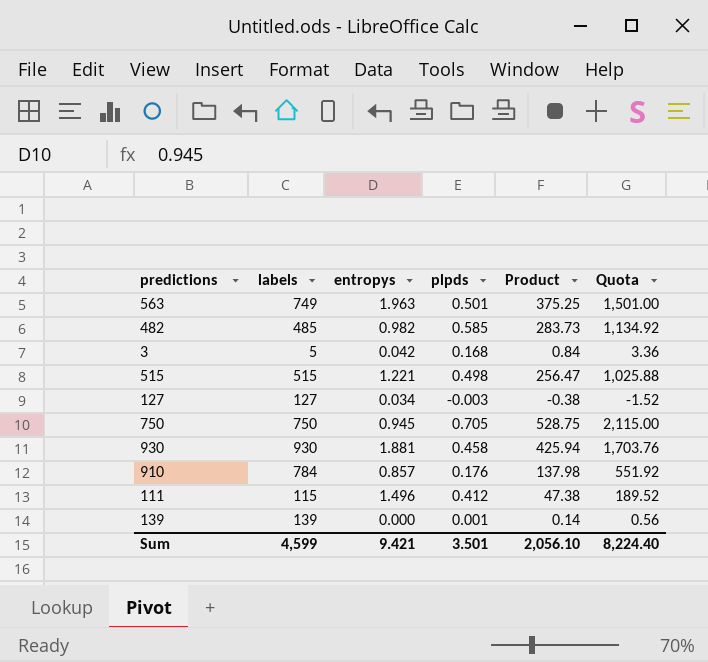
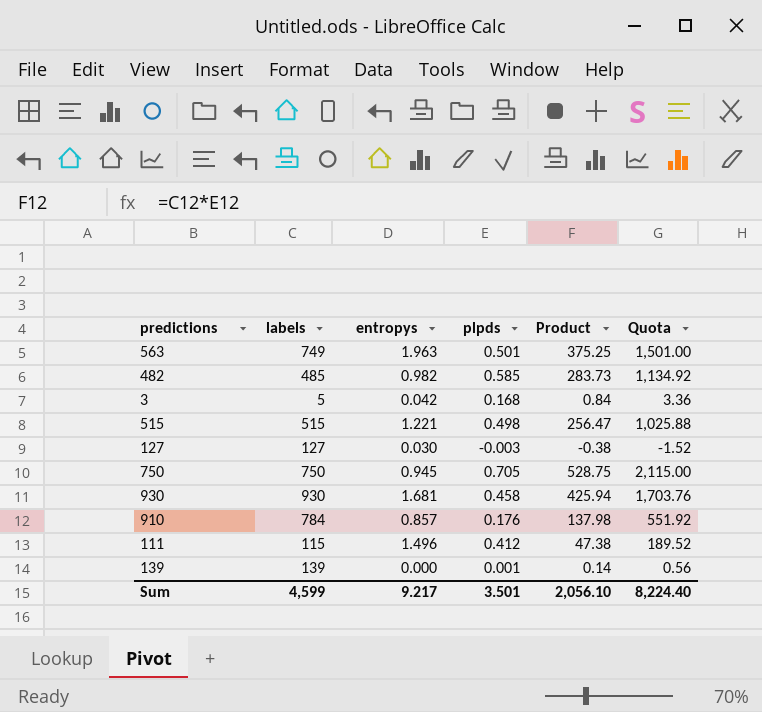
127 | entropys: 0.034 -> 0.030
930 | entropys: 1.881 -> 1.681
Sum | entropys: 9.421 -> 9.217

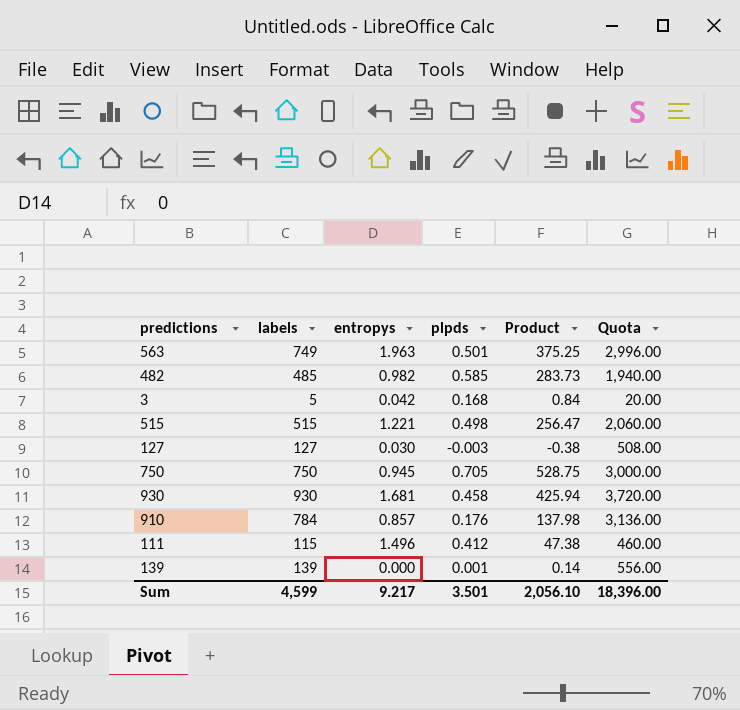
column Quota | formula: [Product] * 4 -> [labels] * 4
Sum | Quota: 8,224.40 -> 18,396.00

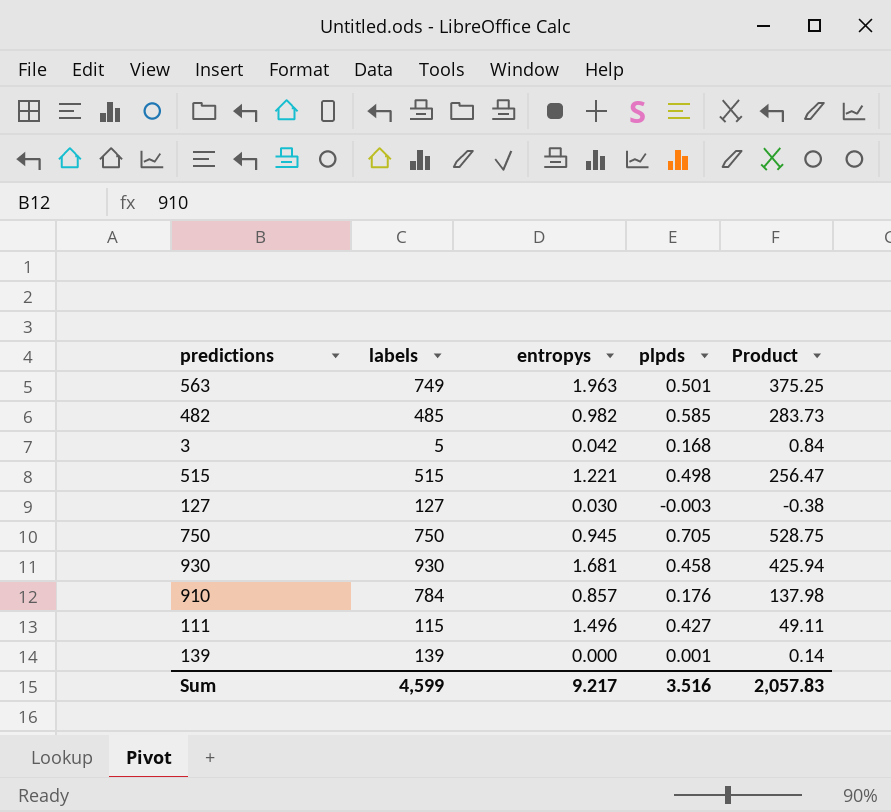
column Quota | formula: [labels] * 4 -> none
111 | plpds: 0.412 -> 0.427
111 | Product: 47.38 -> 49.11
Sum | plpds: 3.501 -> 3.516
Sum | Product: 2,056.10 -> 2,057.83

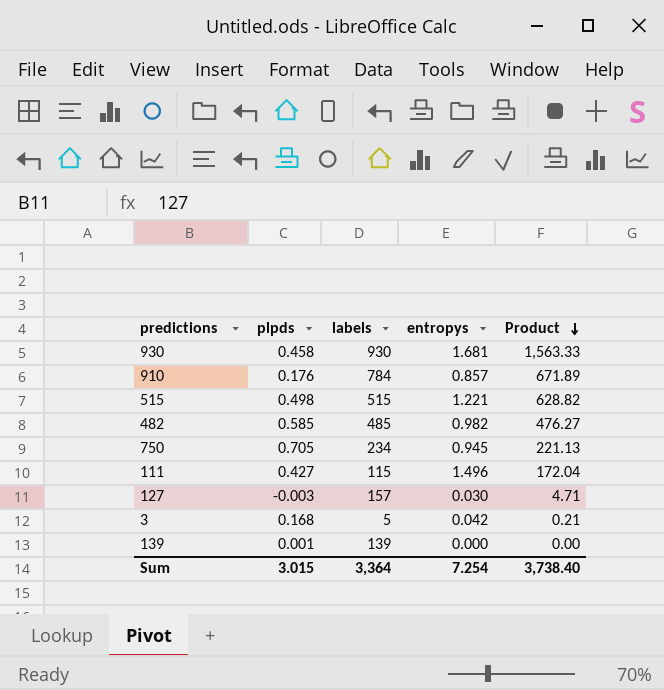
row order: none -> Product descending
column plpds | position: 4 -> 2
column Product | formula: [labels] * [plpds] -> [labels] * [entropys]
row 563: 749 | 1.963 | 0.501 | 375.25 -> none
750 | labels: 750 -> 234
127 | labels: 127 -> 157
Sum | plpds: 3.516 -> 3.015
Sum | labels: 4,599 -> 3,364
Sum | entropys: 9.217 -> 7.254
Sum | Product: 2,057.83 -> 3,738.40

